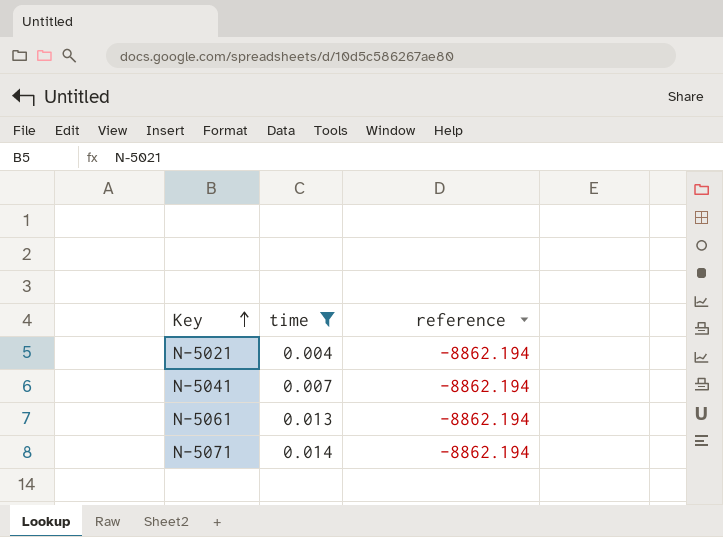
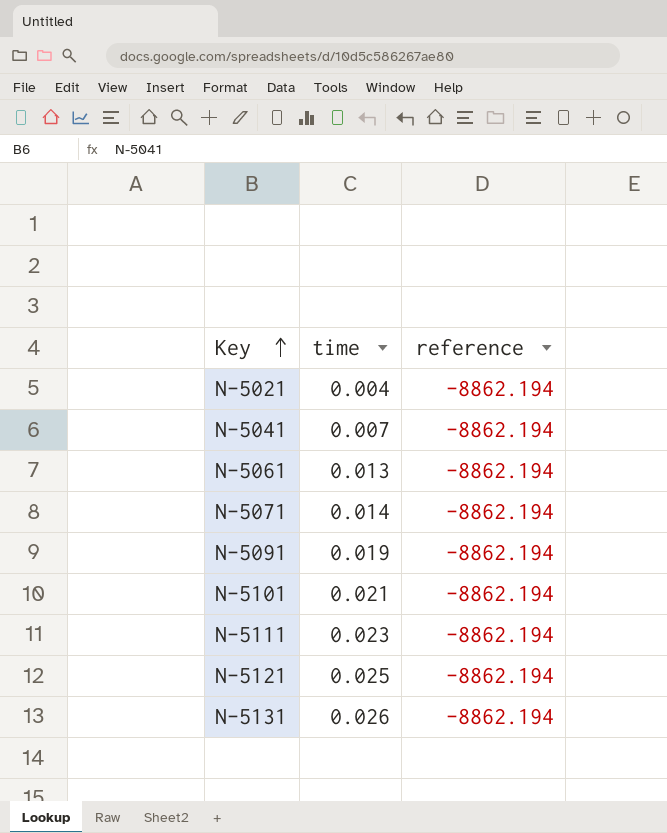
filter: time <= 0.014 -> none

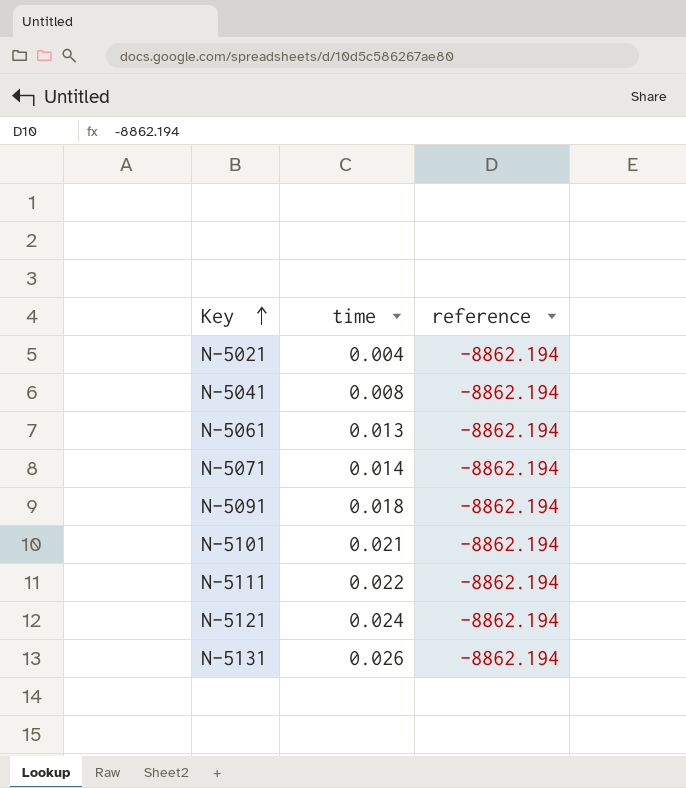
N-5041 | time: 0.007 -> 0.008
N-5091 | time: 0.019 -> 0.018
N-5111 | time: 0.023 -> 0.022
N-5121 | time: 0.025 -> 0.024

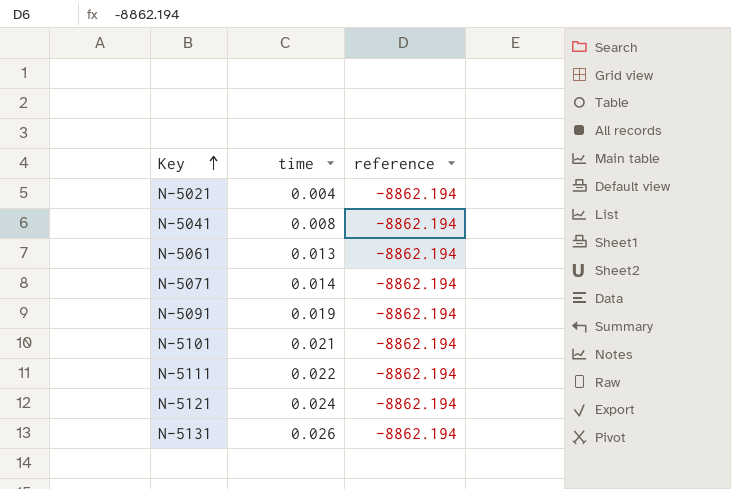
N-5091 | time: 0.018 -> 0.019

